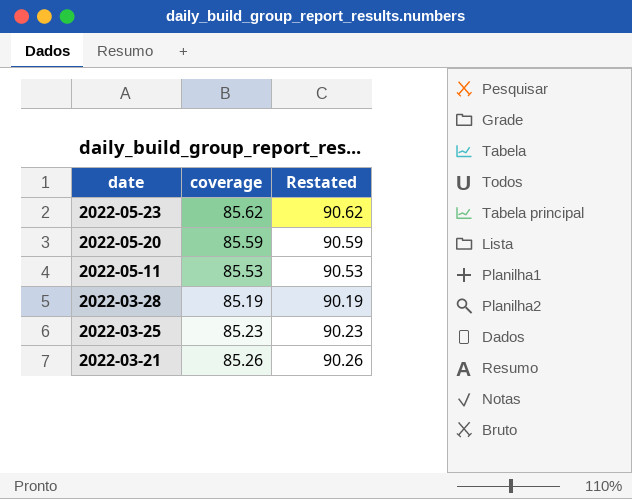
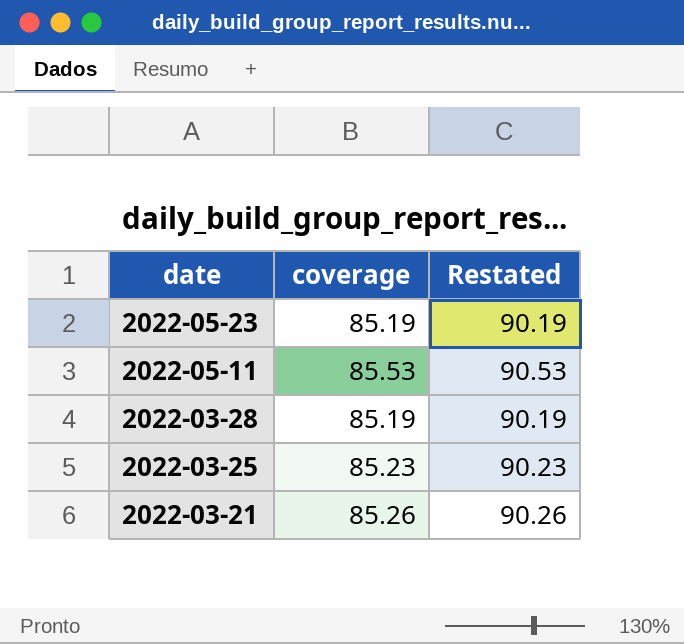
row 2022-05-20: 85.59 | 90.59 -> none
2022-05-23 | coverage: 85.62 -> 85.19
2022-05-23 | Restated: 90.62 -> 90.19

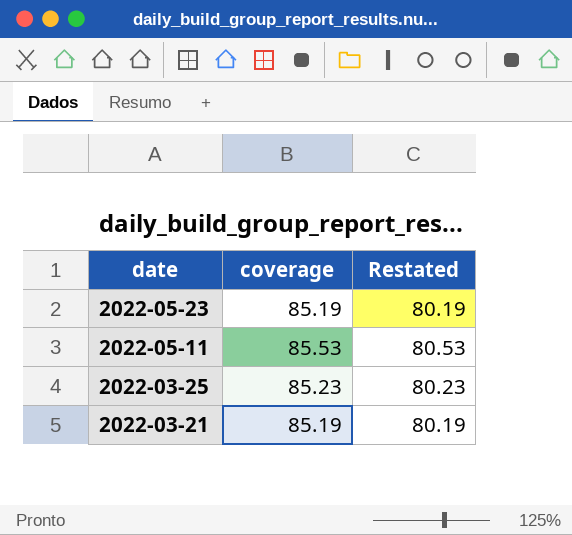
column Restated | formula: [coverage] + 5 -> [coverage] - 5
row 2022-03-28: 85.19 | 90.19 -> none
2022-03-21 | coverage: 85.26 -> 85.19

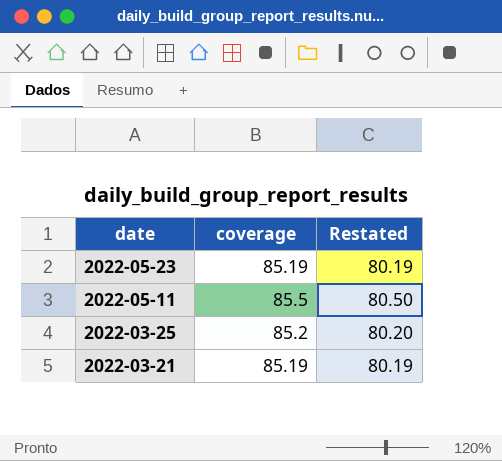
2022-05-11 | coverage: 85.53 -> 85.5
2022-05-11 | Restated: 80.53 -> 80.50
2022-03-25 | coverage: 85.23 -> 85.2
2022-03-25 | Restated: 80.23 -> 80.20

